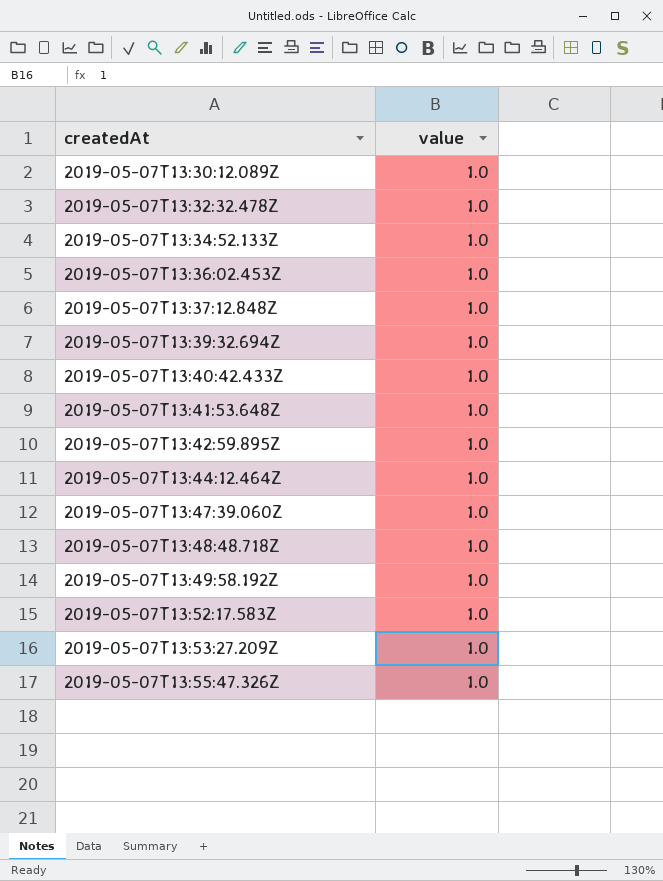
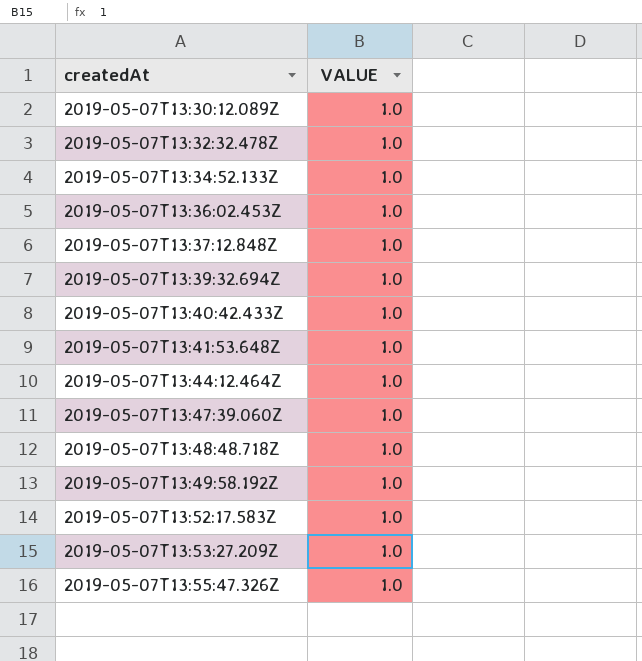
column name: value -> VALUE
row 2019-05-07T13:42:59.895Z: 1.0 -> none

